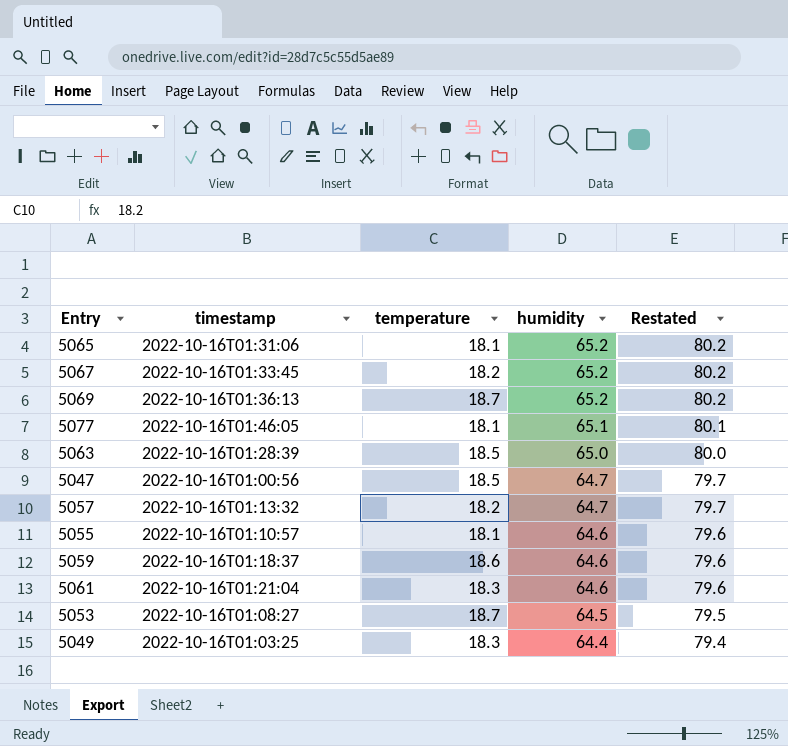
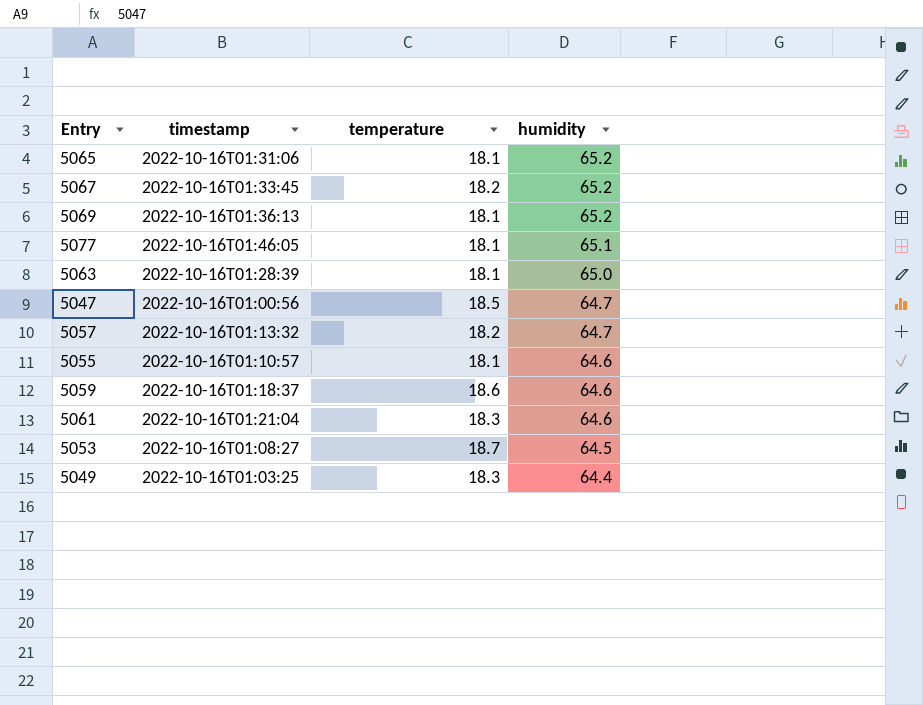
column Restated | formula: [humidity] + 15 -> none
5069 | temperature: 18.7 -> 18.1
5063 | temperature: 18.5 -> 18.1

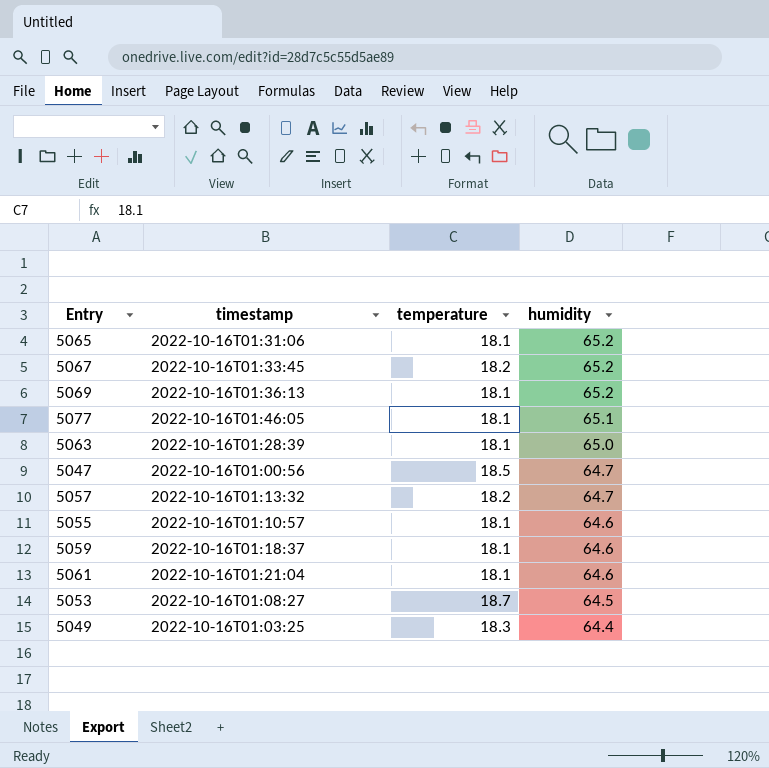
5059 | temperature: 18.6 -> 18.1
5061 | temperature: 18.3 -> 18.1

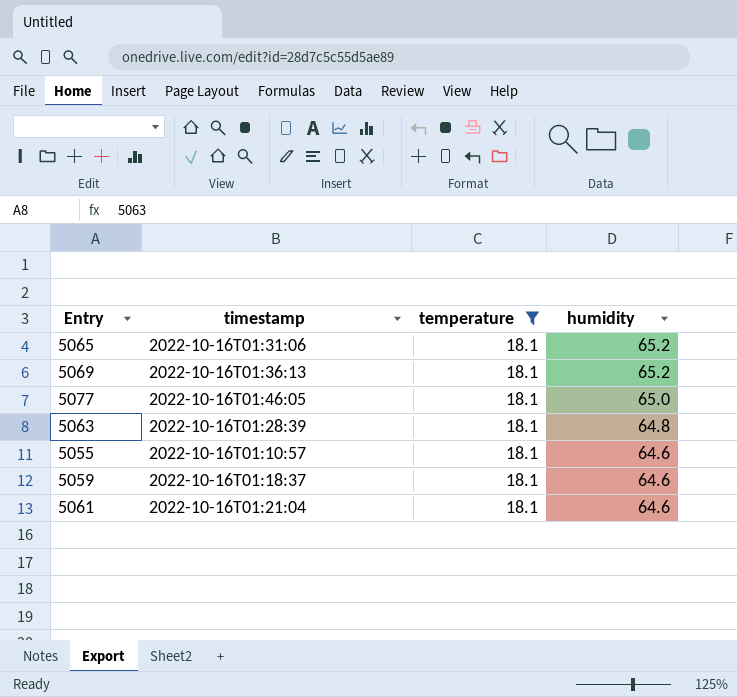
filter: none -> temperature = 18.1
5077 | humidity: 65.1 -> 65.0
5063 | humidity: 65.0 -> 64.8

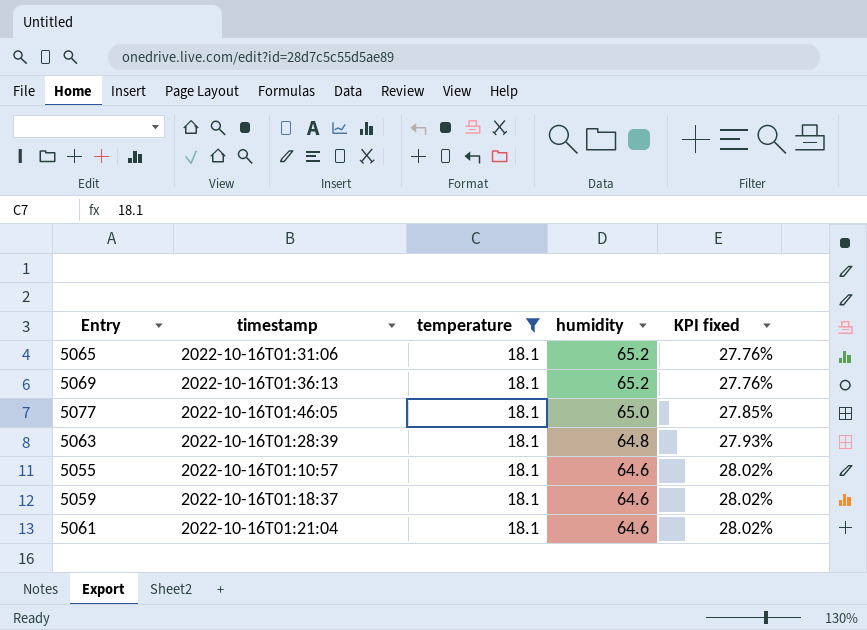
column KPI fixed | formula: none -> [temperature] / [humidity]

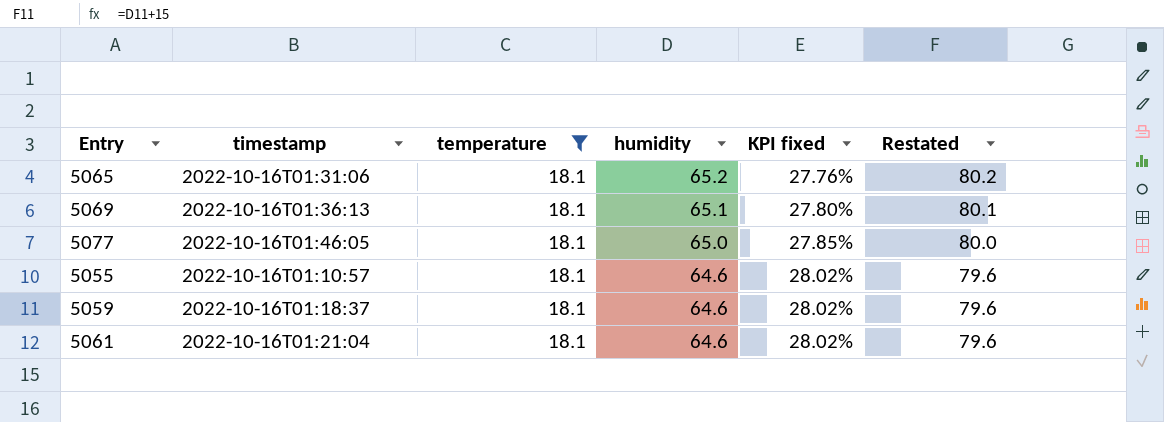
column Restated | formula: none -> [humidity] + 15
row 5063: 2022-10-16T01:28:39 | 18.1 | 64.8 | 27.93% -> none
5069 | humidity: 65.2 -> 65.1
5069 | KPI fixed: 27.76% -> 27.80%

